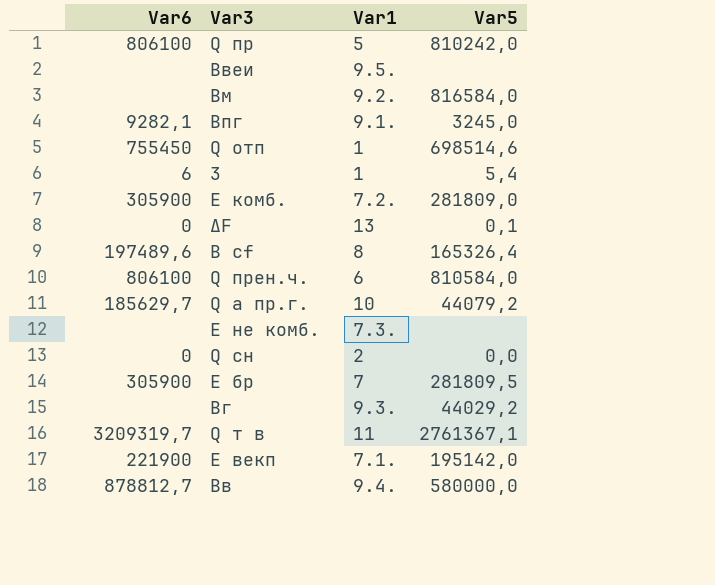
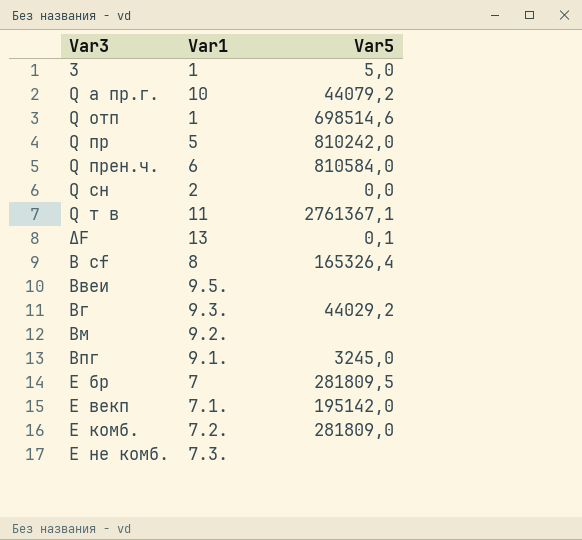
row order: none -> Var3 ascending
column Var6 | position: 1 -> none
row Вв: 878812,7 | 9.4. | 580000,0 -> none
3 | Var5: 5,4 -> 5,0
Вм | Var5: 816584,0 -> none

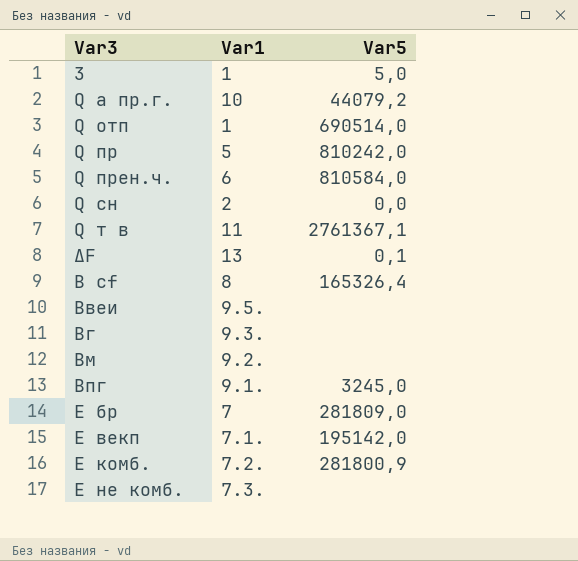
Q отп | Var5: 698514,6 -> 690514,0
Вг | Var5: 44029,2 -> none
Е бр | Var5: 281809,5 -> 281809,0
Е комб. | Var5: 281809,0 -> 281800,9

